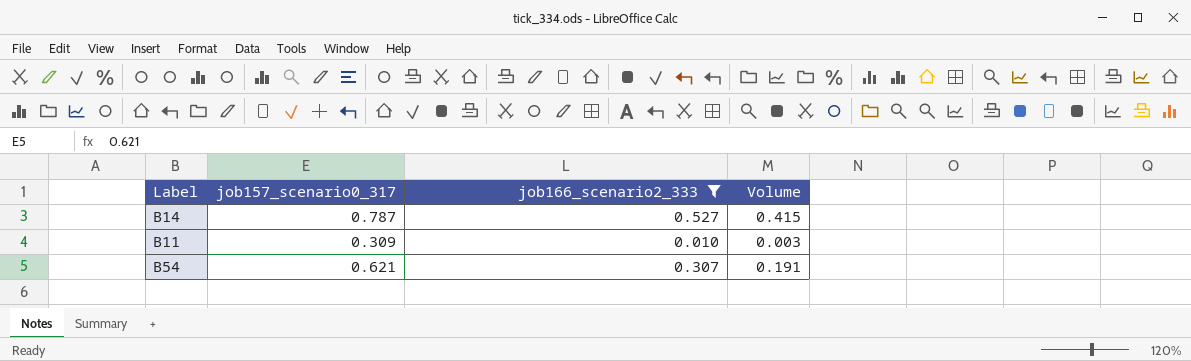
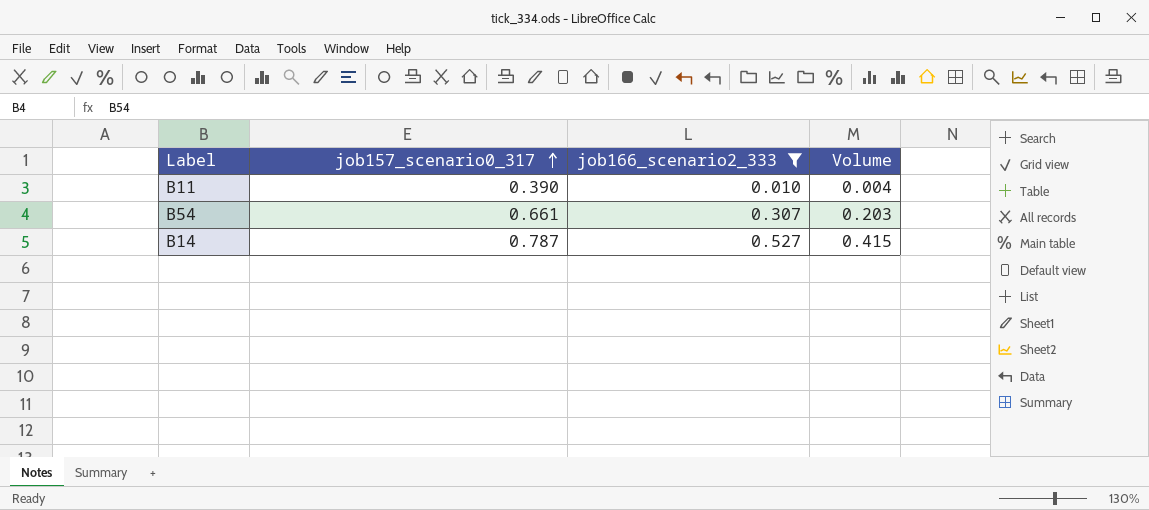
row order: none -> job157_scenario0_317 ascending
B11 | job157_scenario0_317: 0.309 -> 0.390
B11 | Volume: 0.003 -> 0.004
B54 | job157_scenario0_317: 0.621 -> 0.661
B54 | Volume: 0.191 -> 0.203

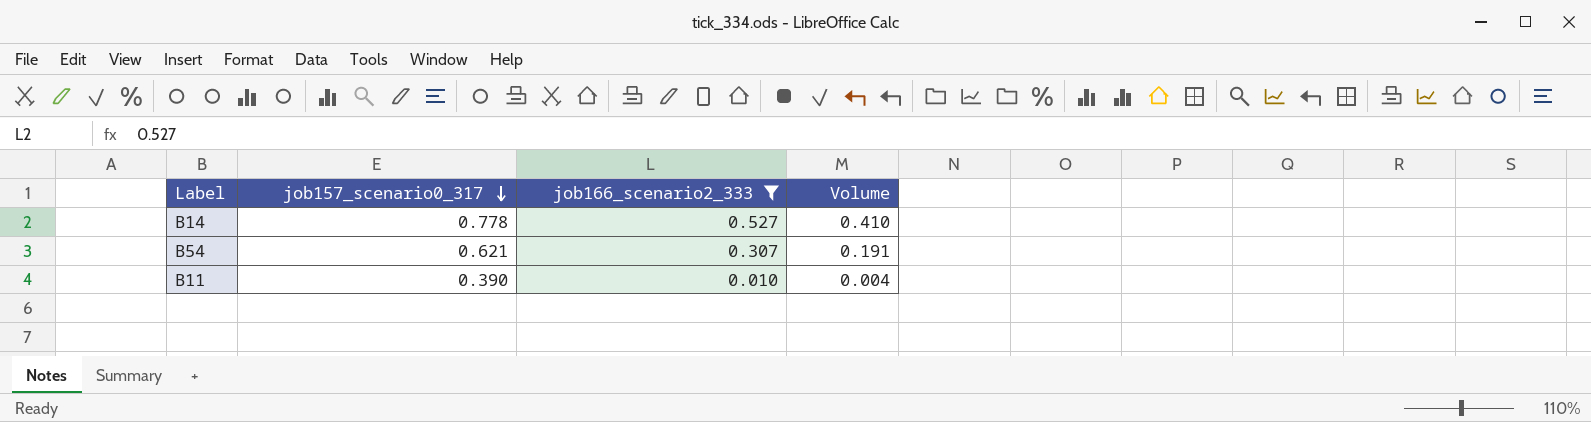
row order: job157_scenario0_317 ascending -> job157_scenario0_317 descending
B14 | job157_scenario0_317: 0.787 -> 0.778
B14 | Volume: 0.415 -> 0.410
B54 | job157_scenario0_317: 0.661 -> 0.621
B54 | Volume: 0.203 -> 0.191

